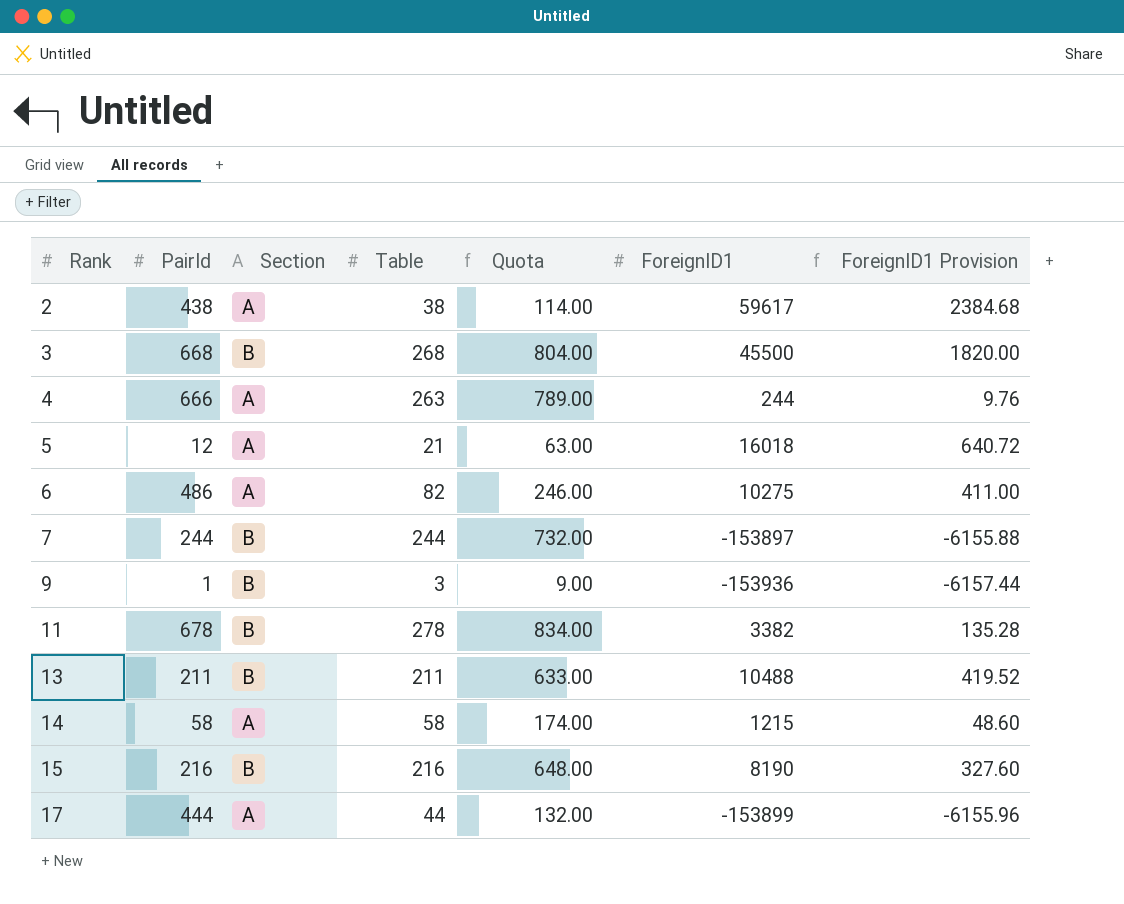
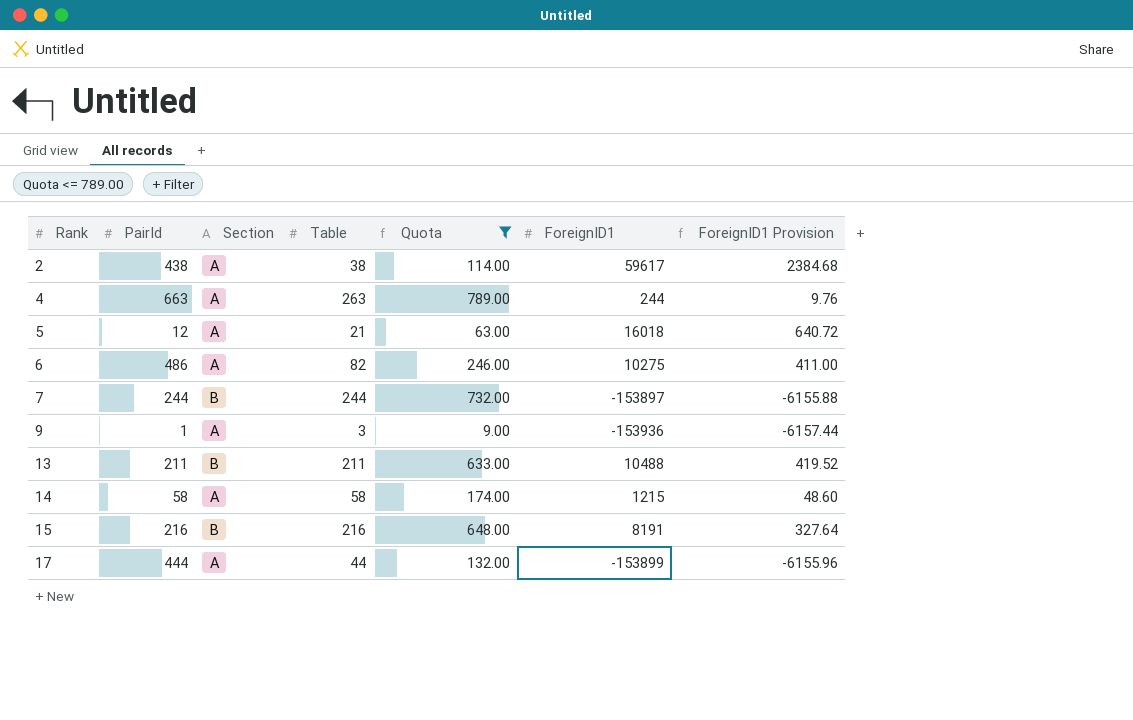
filter: none -> Quota <= 789.00
4 | PairId: 666 -> 663
9 | Section: B -> A
15 | ForeignID1: 8190 -> 8191
15 | ForeignID1 Provision: 327.60 -> 327.64

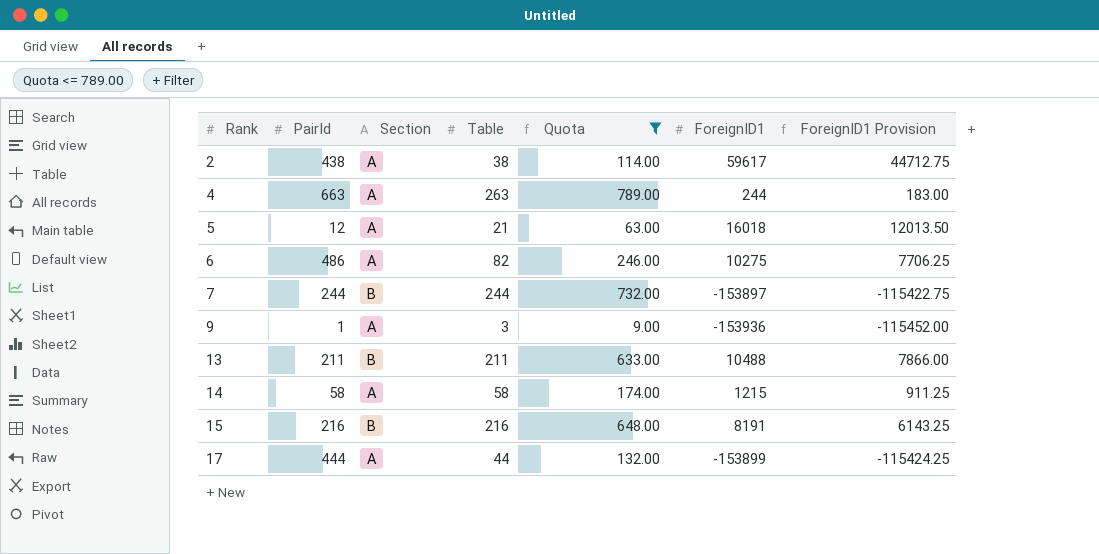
column ForeignID1 Provision | formula: [ForeignID1] * 0.04 -> [ForeignID1] * 0.75

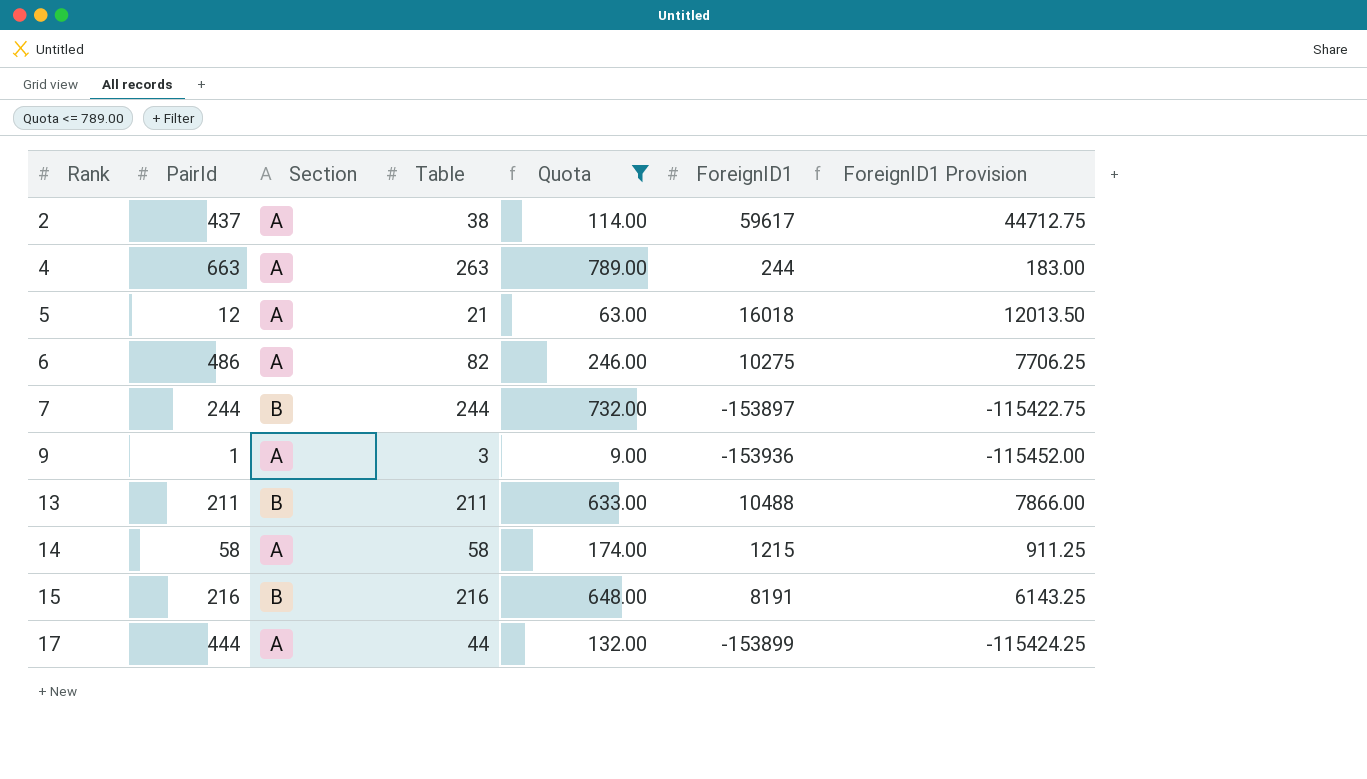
2 | PairId: 438 -> 437

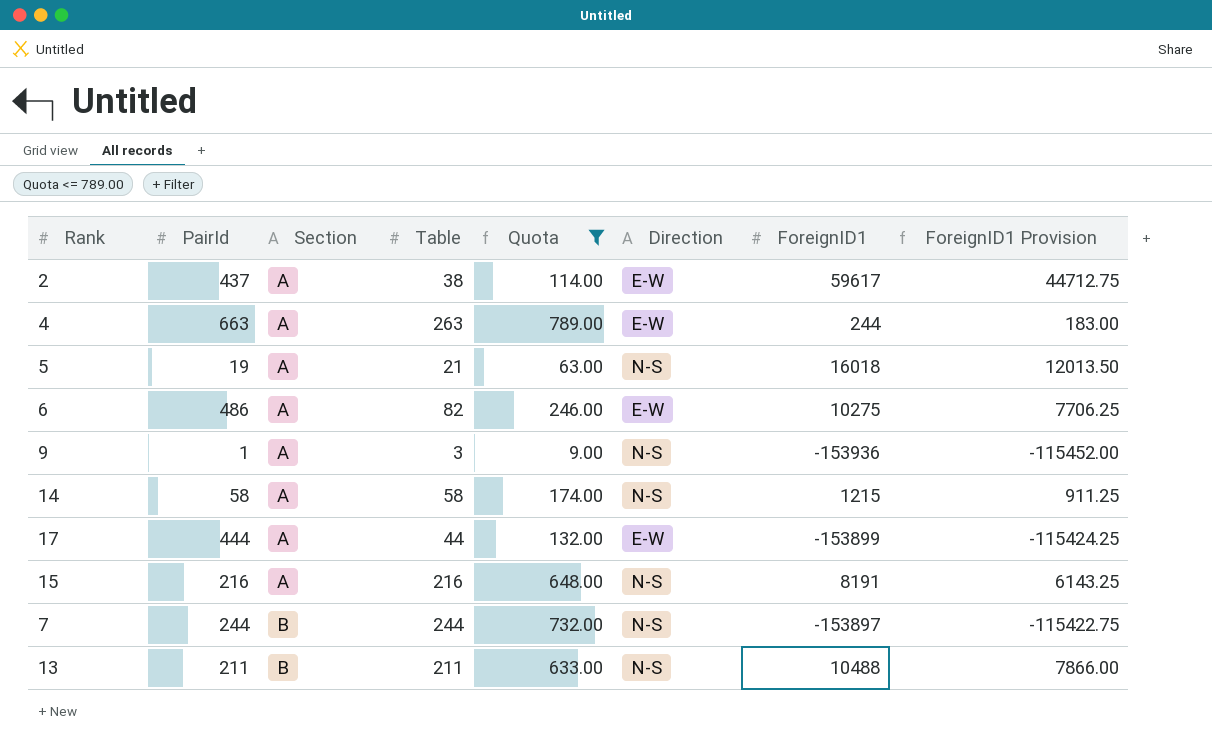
row order: Rank ascending -> Section ascending
column Direction | position: none -> 6
5 | PairId: 12 -> 19
15 | Section: B -> A

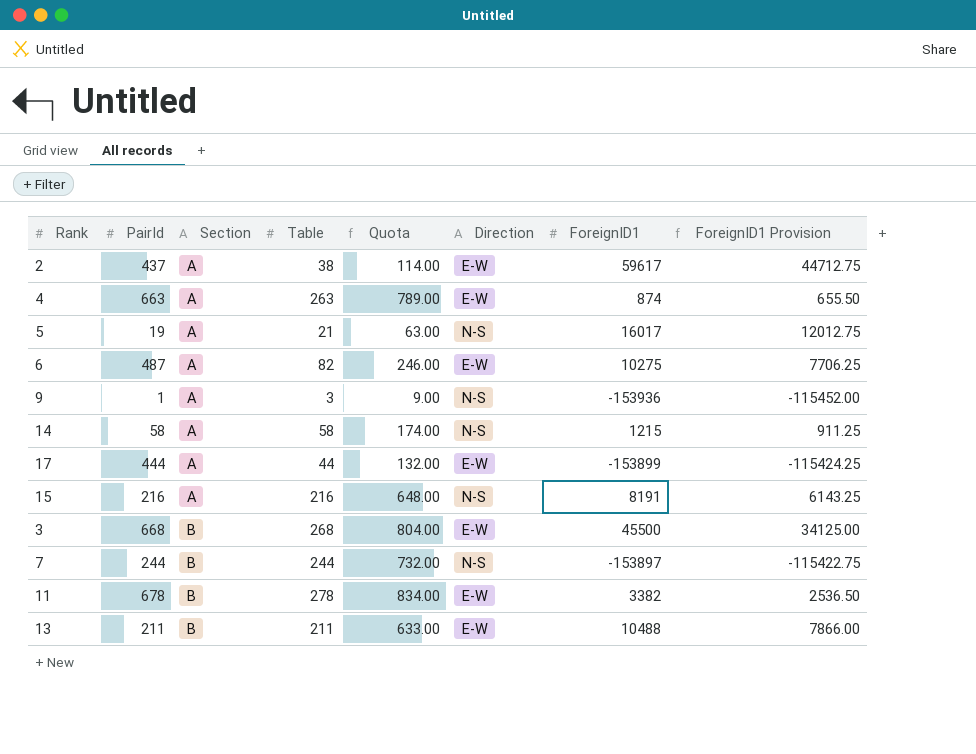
filter: Quota <= 789.00 -> none
4 | ForeignID1: 244 -> 874
4 | ForeignID1 Provision: 183.00 -> 655.50
5 | ForeignID1: 16018 -> 16017
5 | ForeignID1 Provision: 12013.50 -> 12012.75
6 | PairId: 486 -> 487
13 | Direction: N-S -> E-W

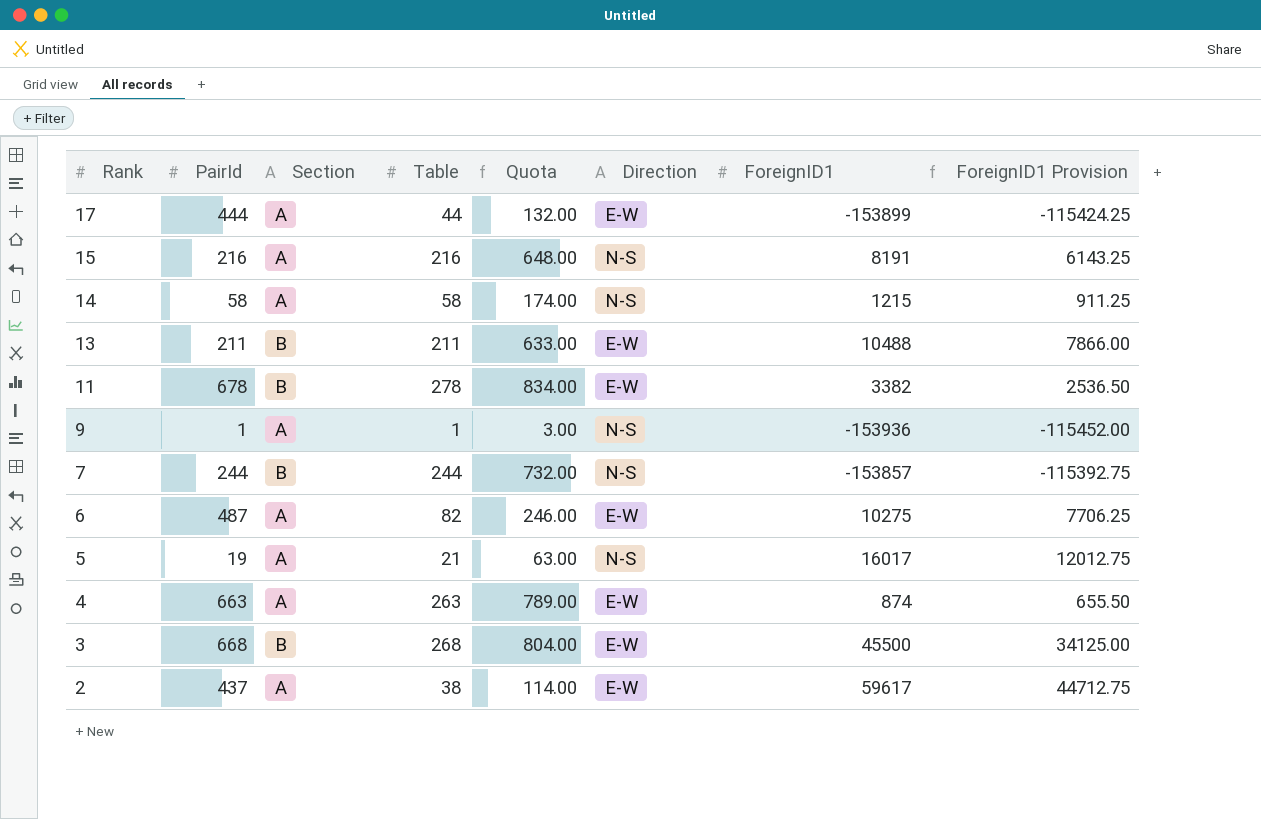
row order: Section ascending -> Rank descending
9 | Table: 3 -> 1
9 | Quota: 9.00 -> 3.00
7 | ForeignID1: -153897 -> -153857
7 | ForeignID1 Provision: -115422.75 -> -115392.75

